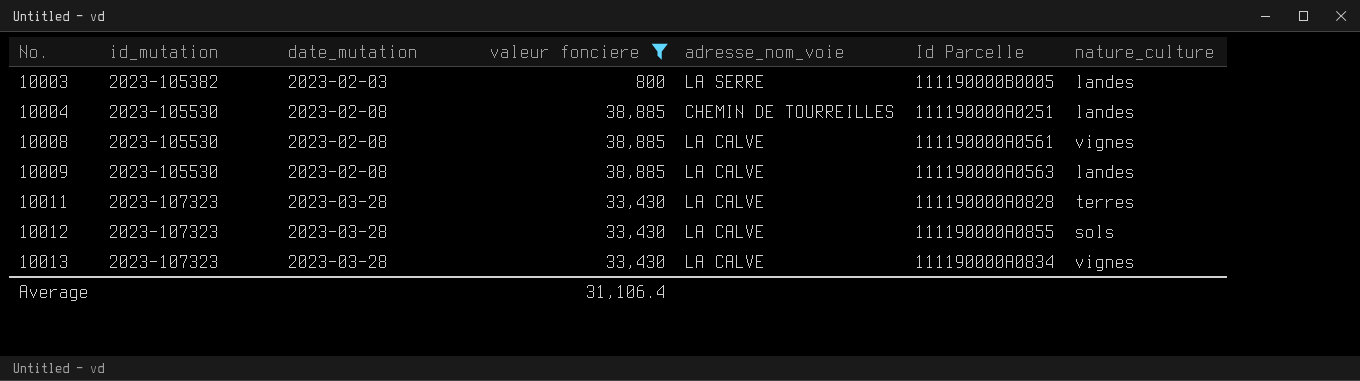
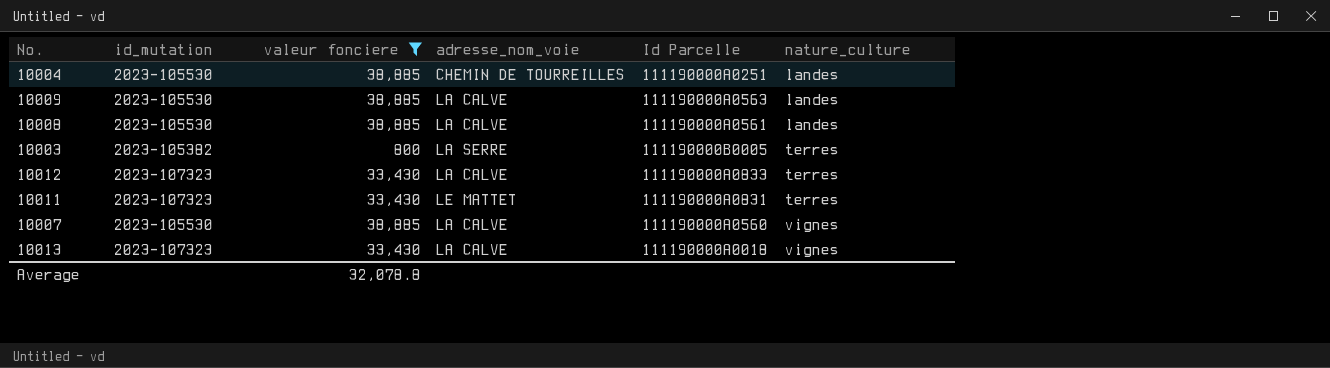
row order: No. ascending -> nature_culture ascending
column date_mutation | position: 3 -> none
10008 | nature_culture: vignes -> landes
10003 | nature_culture: landes -> terres
10012 | Id Parcelle: 111190000A0855 -> 111190000A0833
10012 | nature_culture: sols -> terres
10011 | adresse_nom_voie: LA CALVE -> LE MATTET
10011 | Id Parcelle: 111190000A0828 -> 111190000A0831
row 10007: none -> 2023-105530 | 38,885 | LA CALVE | 111190000A0560 | vignes
10013 | Id Parcelle: 111190000A0834 -> 111190000A0018
Average | valeur fonciere: 31,106.4 -> 32,078.8

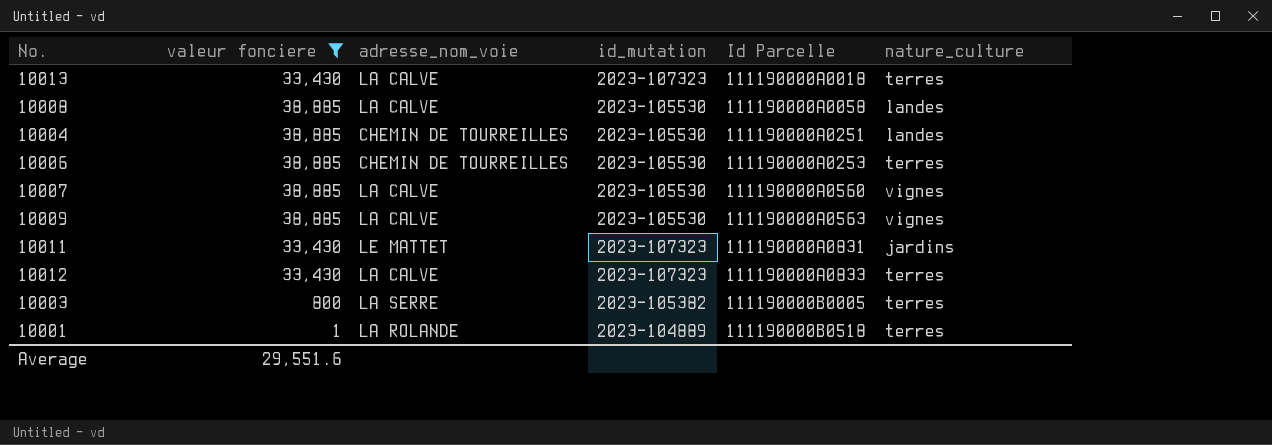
row order: nature_culture ascending -> Id Parcelle ascending
column id_mutation | position: 2 -> 4
10013 | nature_culture: vignes -> terres
10008 | Id Parcelle: 111190000A0561 -> 111190000A0058
row 10006: none -> 38,885 | CHEMIN DE TOURREILLES | 2023-105530 | 111190000A0253 | terres
10009 | nature_culture: landes -> vignes
10011 | nature_culture: terres -> jardins
row 10001: none -> 1 | LA ROLANDE | 2023-104889 | 111190000B0518 | terres
Average | valeur fonciere: 32,078.8 -> 29,551.6

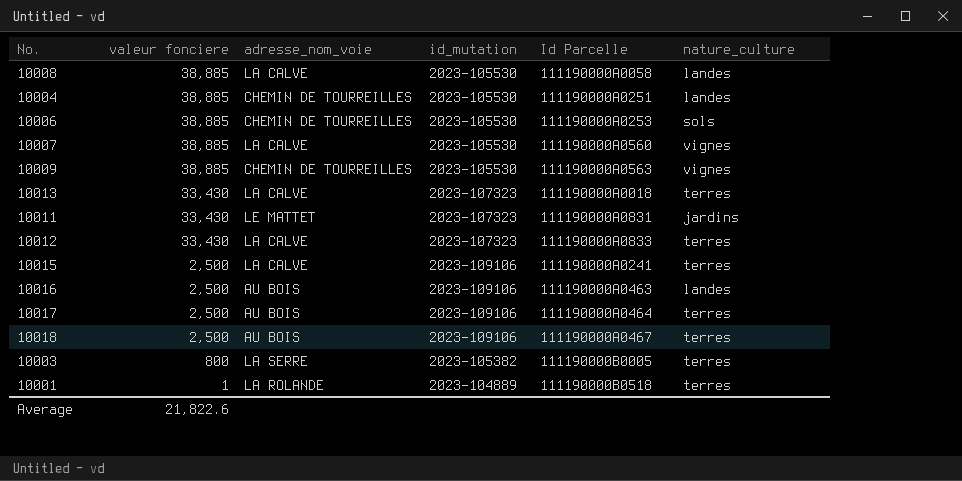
filter: valeur fonciere != 2,500 -> none
row order: Id Parcelle ascending -> valeur fonciere descending
10006 | nature_culture: terres -> sols
10009 | adresse_nom_voie: LA CALVE -> CHEMIN DE TOURREILLES
Average | valeur fonciere: 29,551.6 -> 21,822.6

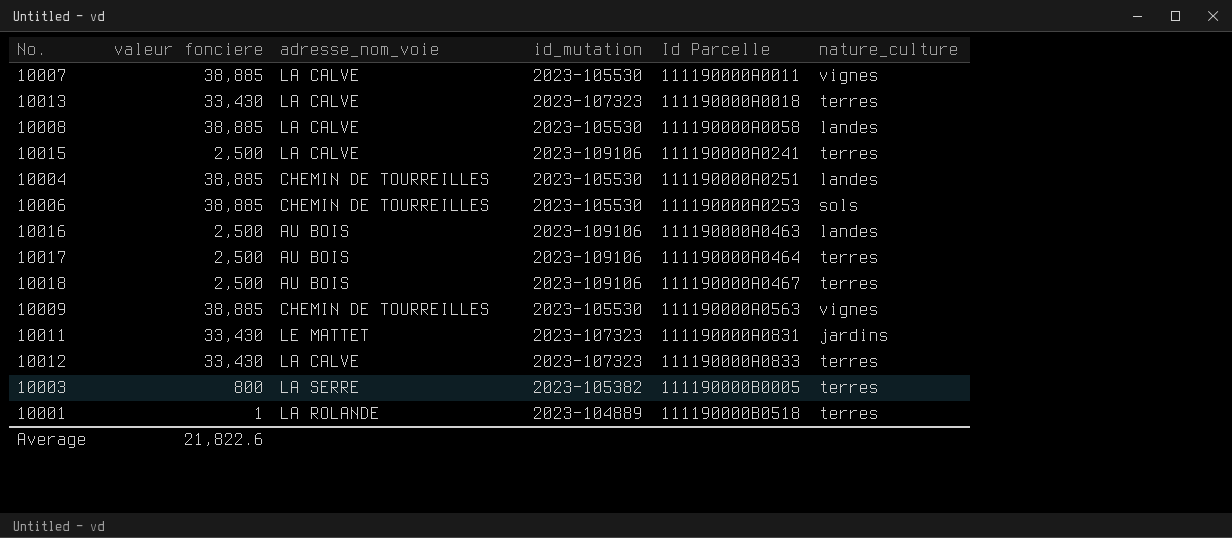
row order: valeur fonciere descending -> Id Parcelle ascending
10007 | Id Parcelle: 111190000A0560 -> 111190000A0011

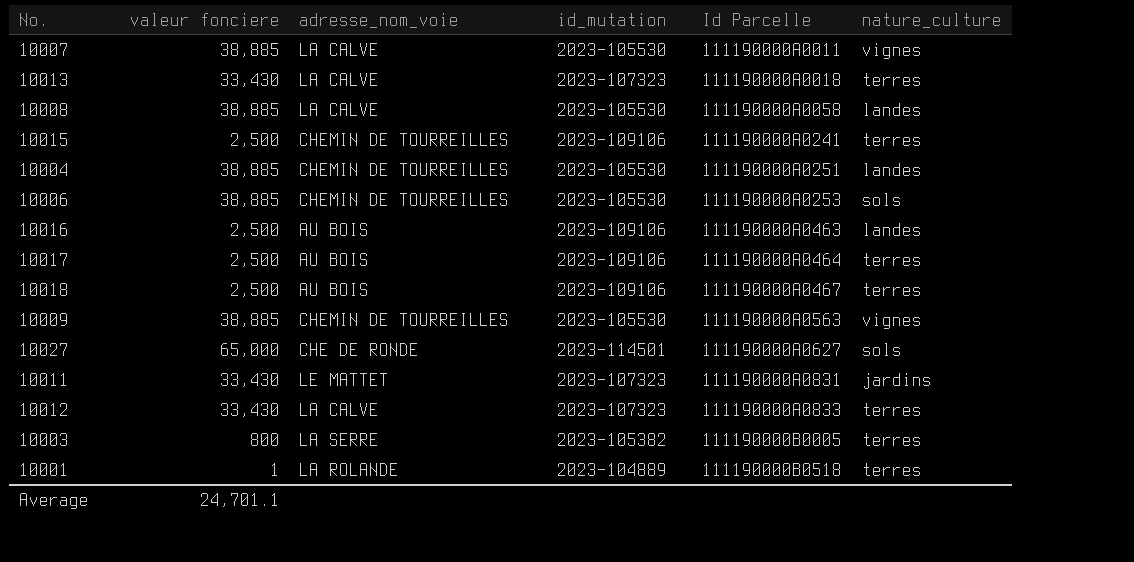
10015 | adresse_nom_voie: LA CALVE -> CHEMIN DE TOURREILLES
row 10027: none -> 65,000 | CHE DE RONDE | 2023-114501 | 111190000A0627 | sols
Average | valeur fonciere: 21,822.6 -> 24,701.1

